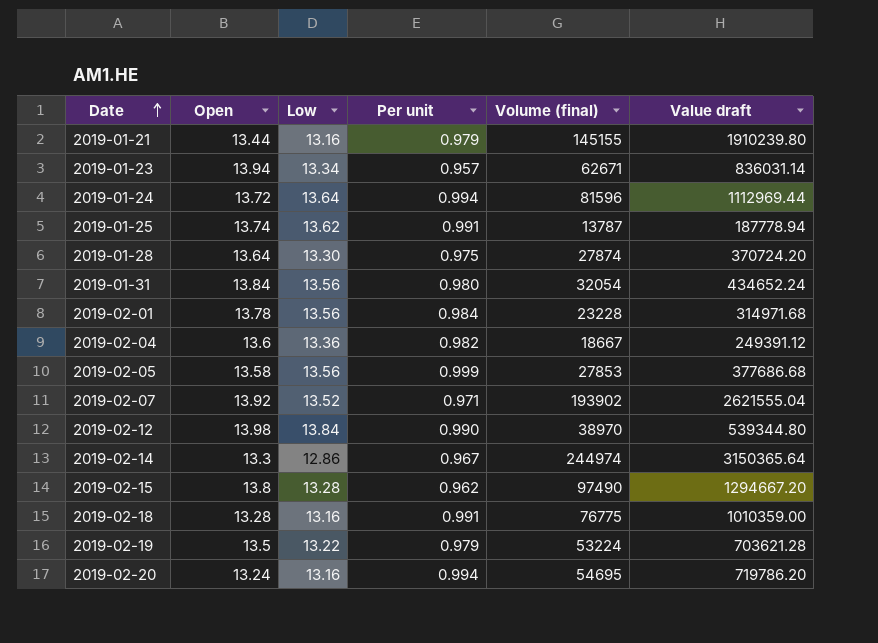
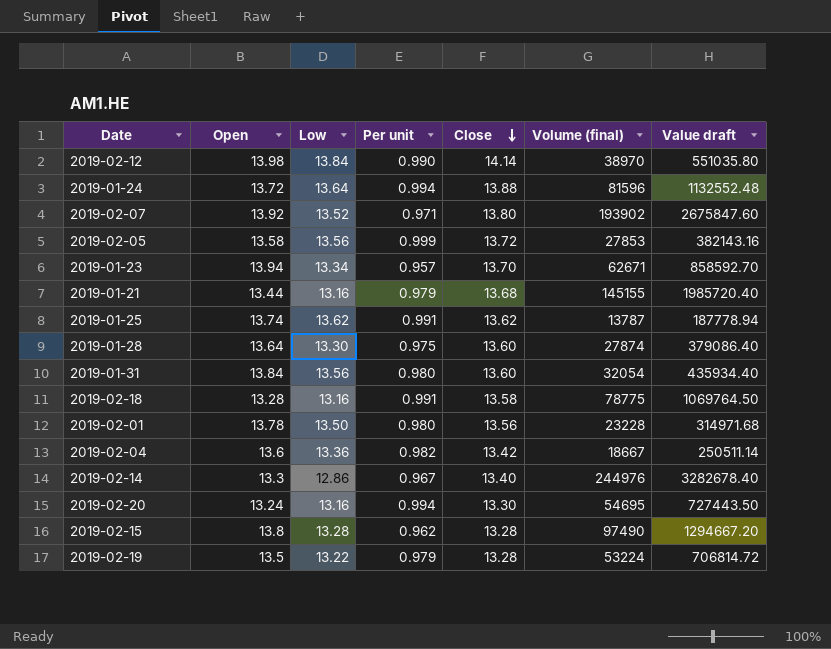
row order: Date ascending -> Close descending
column Close | position: none -> 5
column Value draft | formula: [Low] * [Volume (final)] -> [Close] * [Volume (final)]
2019-02-18 | Volume (final): 76775 -> 78775
2019-02-01 | Low: 13.56 -> 13.50
2019-02-01 | Per unit: 0.984 -> 0.980
2019-02-14 | Volume (final): 244974 -> 244976

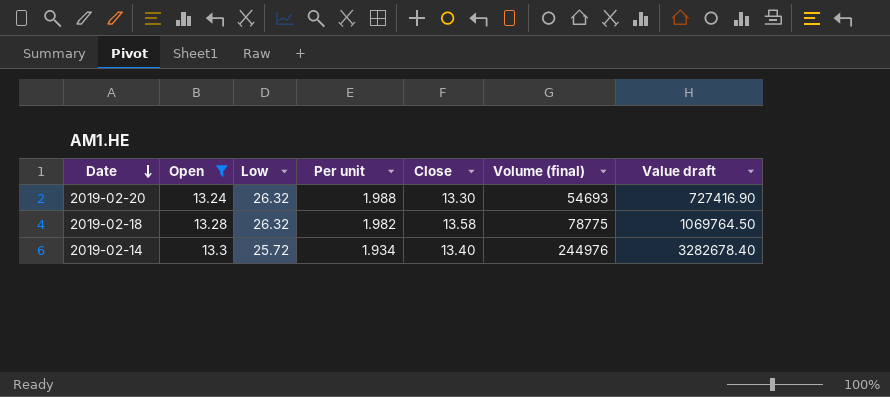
filter: none -> Open <= 13.3
row order: Close descending -> Date descending
2019-02-20 | Low: 13.16 -> 26.32
2019-02-20 | Per unit: 0.994 -> 1.988
2019-02-20 | Volume (final): 54695 -> 54693
2019-02-20 | Value draft: 727443.50 -> 727416.90
2019-02-18 | Low: 13.16 -> 26.32
2019-02-18 | Per unit: 0.991 -> 1.982
2019-02-14 | Low: 12.86 -> 25.72
2019-02-14 | Per unit: 0.967 -> 1.934

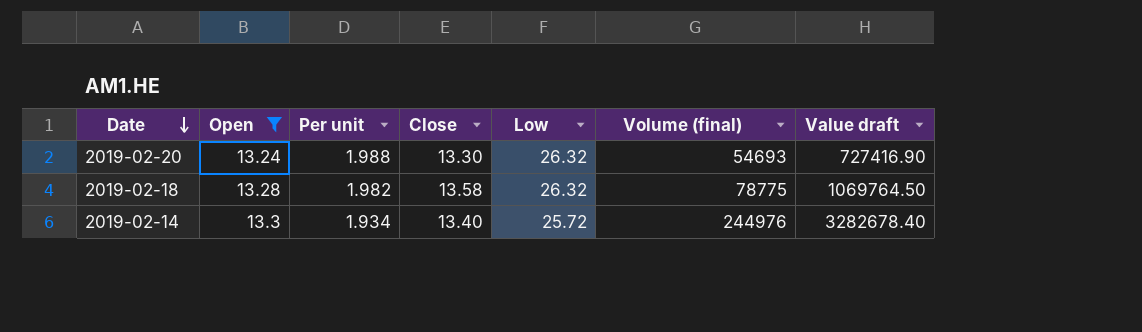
column Low | position: 3 -> 5

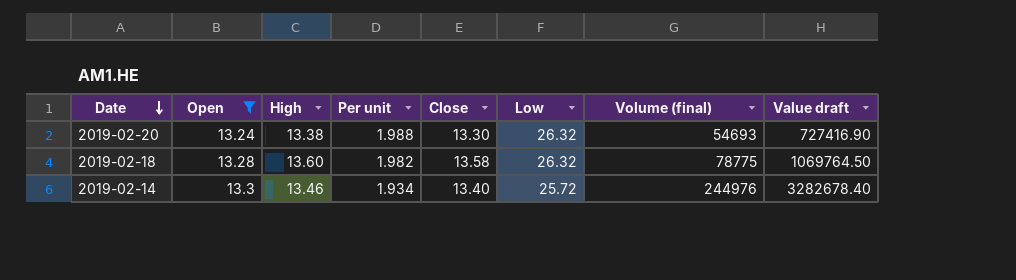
column High | position: none -> 3

